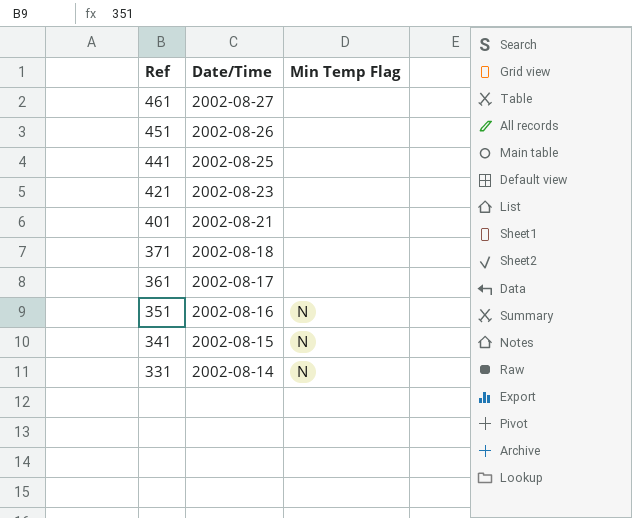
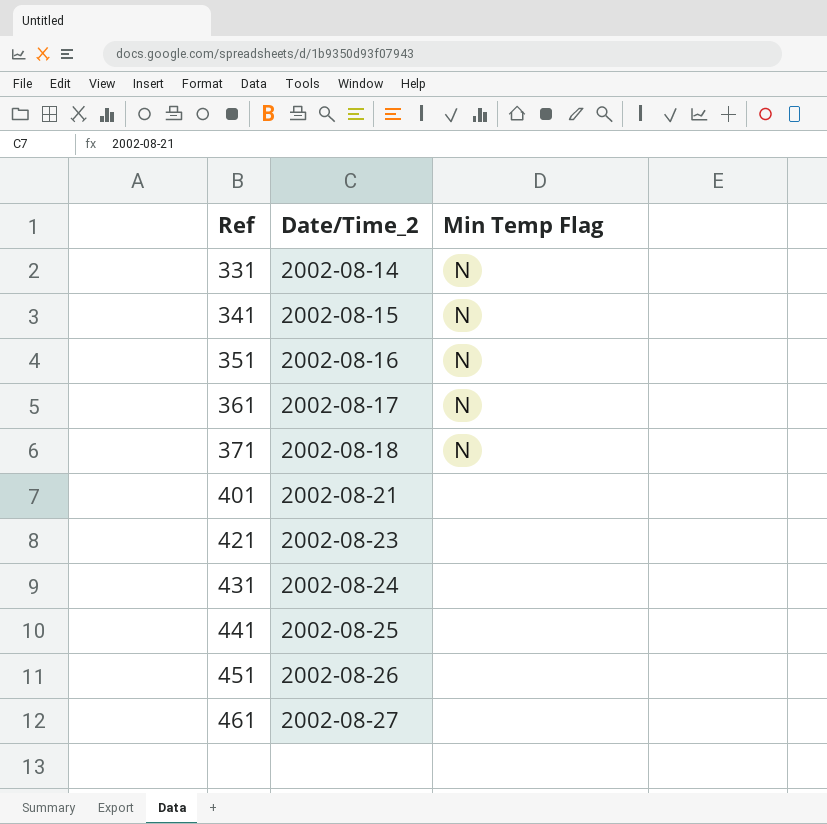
row order: Ref descending -> Ref ascending
column name: Date/Time -> Date/Time_2
361 | Min Temp Flag: none -> N
371 | Min Temp Flag: none -> N
row 431: none -> 2002-08-24 | none

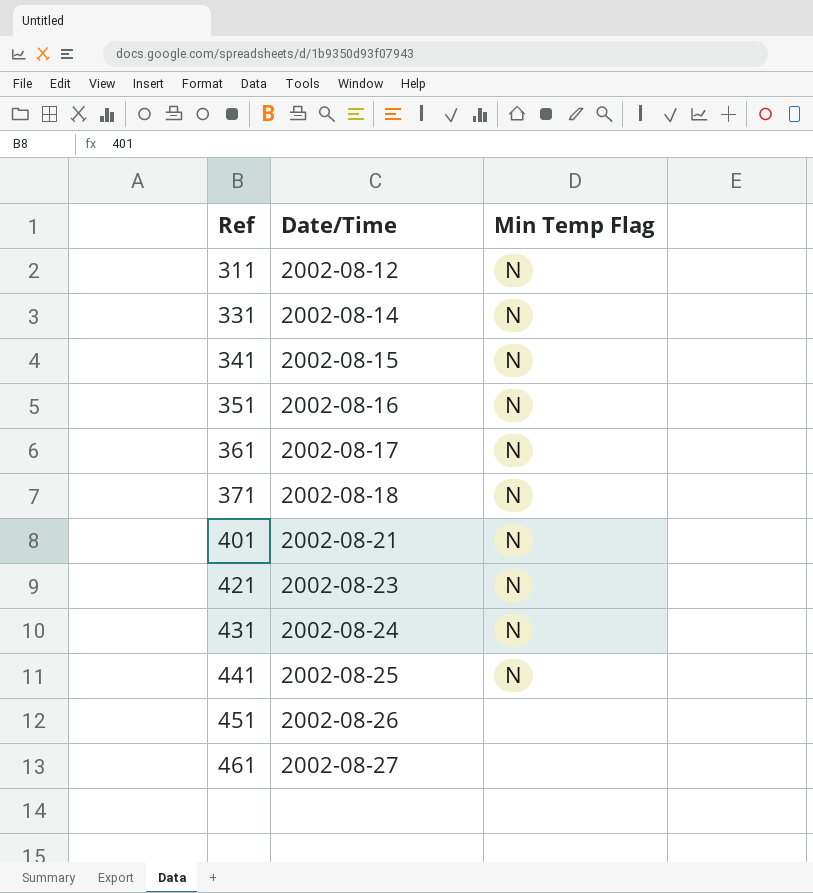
column name: Date/Time_2 -> Date/Time
row 311: none -> 2002-08-12 | N
401 | Min Temp Flag: none -> N
421 | Min Temp Flag: none -> N
431 | Min Temp Flag: none -> N
441 | Min Temp Flag: none -> N

